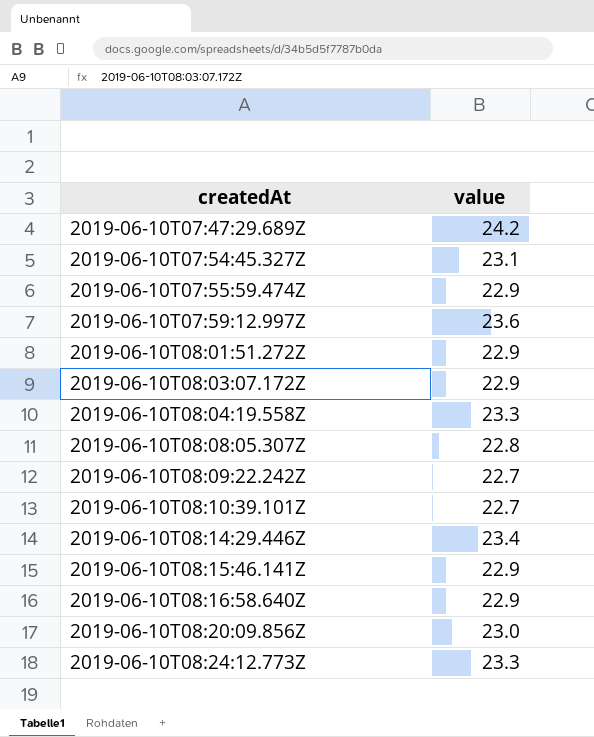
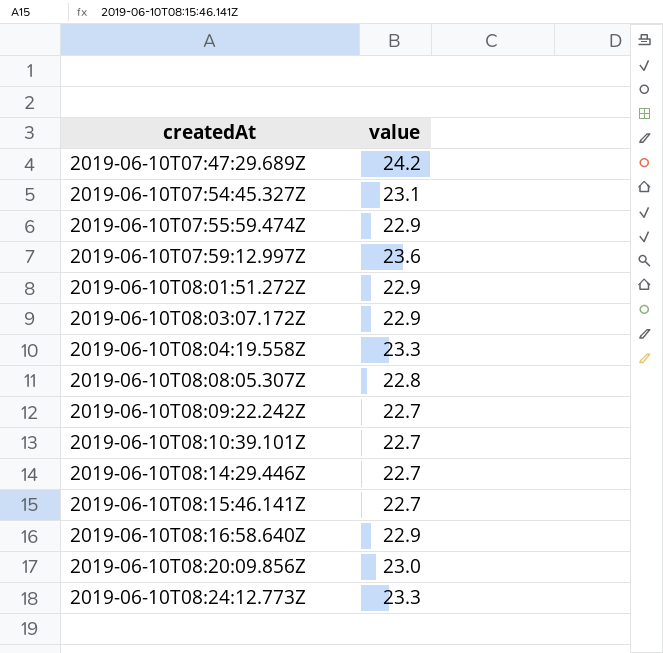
2019-06-10T08:14:29.446Z | value: 23.4 -> 22.7
2019-06-10T08:15:46.141Z | value: 22.9 -> 22.7

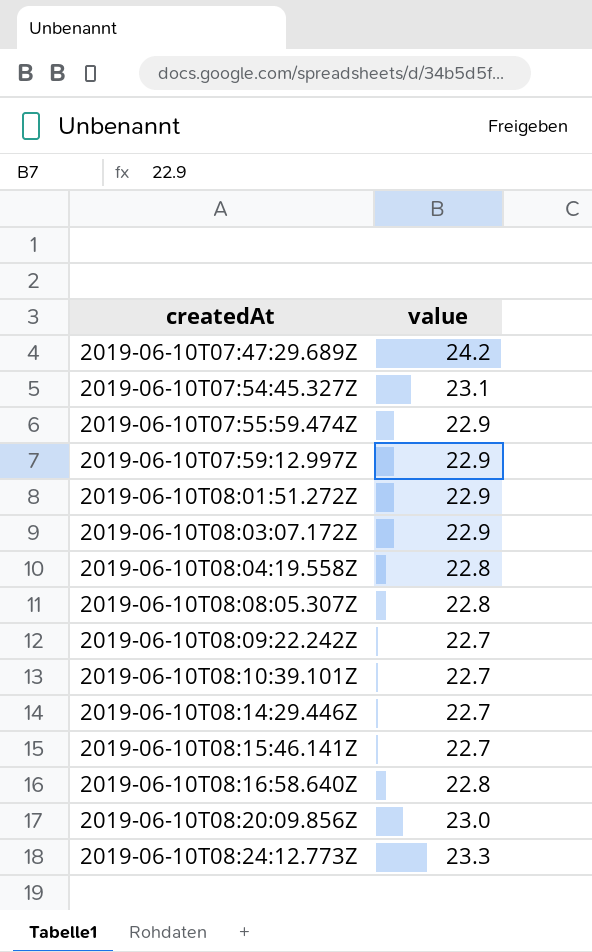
2019-06-10T07:59:12.997Z | value: 23.6 -> 22.9
2019-06-10T08:04:19.558Z | value: 23.3 -> 22.8
2019-06-10T08:16:58.640Z | value: 22.9 -> 22.8

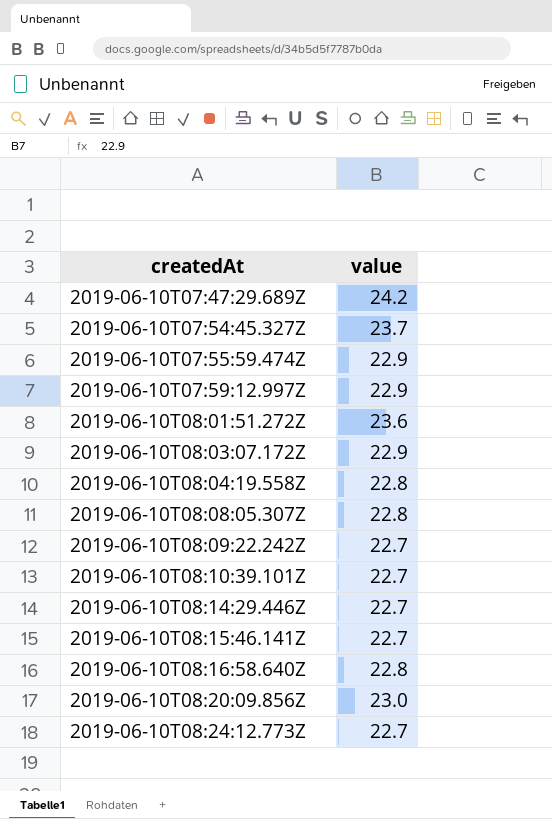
2019-06-10T07:54:45.327Z | value: 23.1 -> 23.7
2019-06-10T08:01:51.272Z | value: 22.9 -> 23.6
2019-06-10T08:24:12.773Z | value: 23.3 -> 22.7

